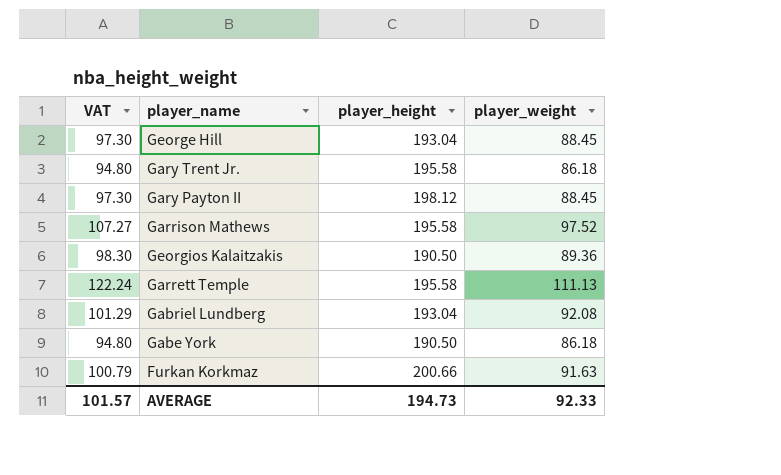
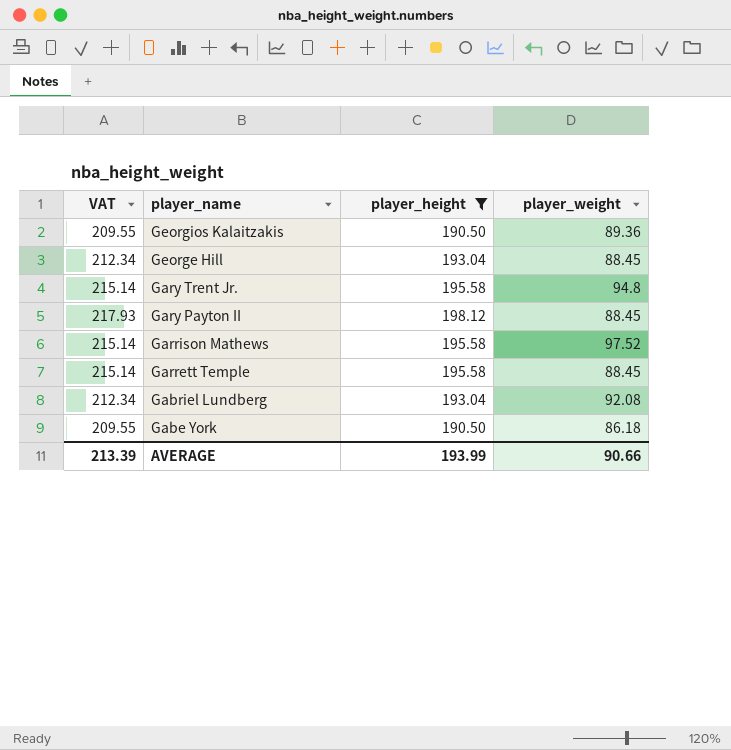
filter: none -> player_height != 200.66
row order: none -> player_name descending
column VAT | formula: [player_weight] * 1.1 -> [player_height] * 1.1
Gary Trent Jr. | player_weight: 86.18 -> 94.8
Garrett Temple | player_weight: 111.13 -> 88.45
AVERAGE | VAT: 101.57 -> 213.39
AVERAGE | player_height: 194.73 -> 193.99
AVERAGE | player_weight: 92.33 -> 90.66

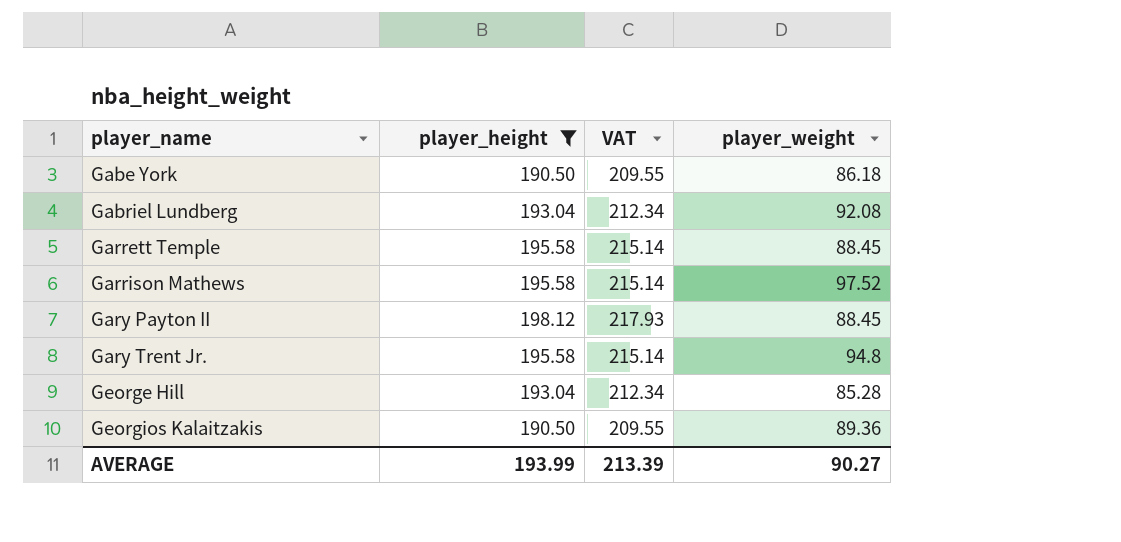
row order: player_name descending -> player_name ascending
column VAT | position: 1 -> 3
George Hill | player_weight: 88.45 -> 85.28
AVERAGE | player_weight: 90.66 -> 90.27

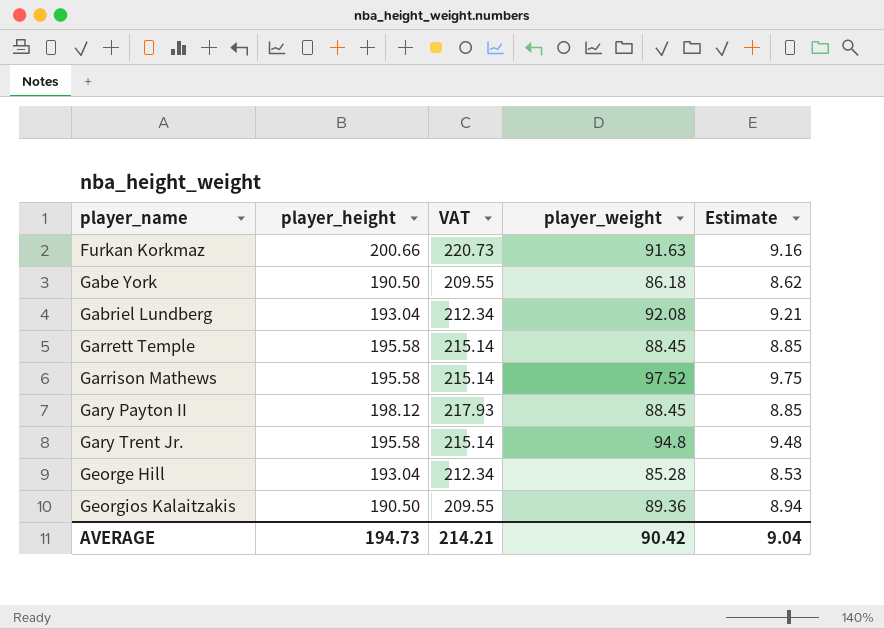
filter: player_height != 200.66 -> none
column Estimate | formula: none -> [player_weight] * 0.1
AVERAGE | player_height: 193.99 -> 194.73
AVERAGE | VAT: 213.39 -> 214.21
AVERAGE | player_weight: 90.27 -> 90.42

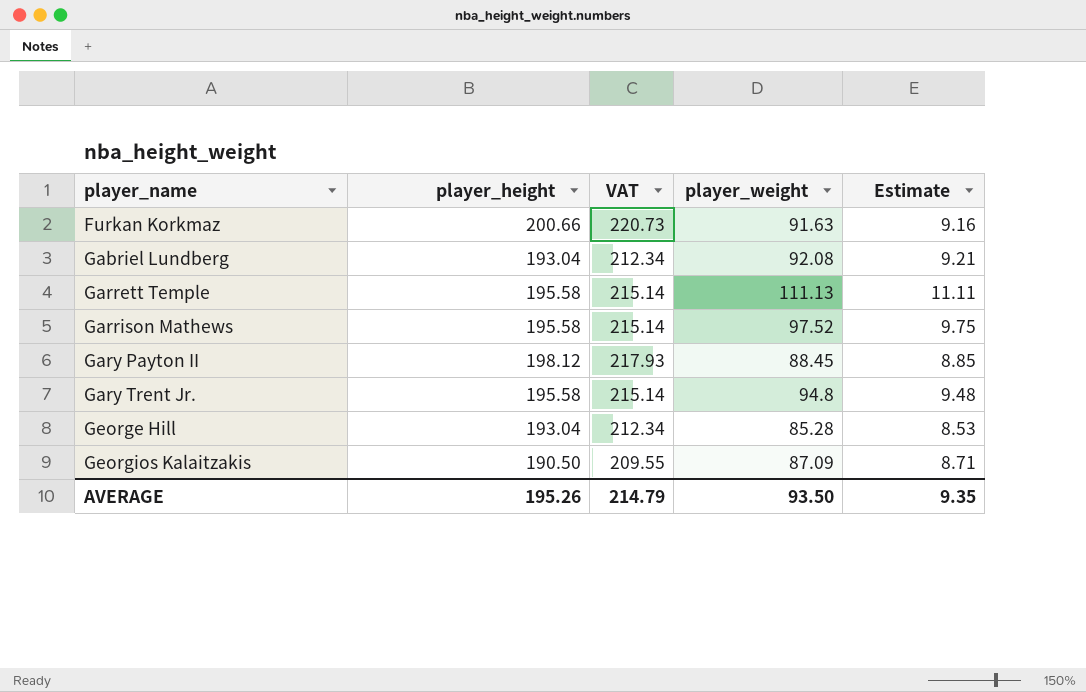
row Gabe York: 190.50 | 209.55 | 86.18 | 8.62 -> none
Garrett Temple | player_weight: 88.45 -> 111.13
Garrett Temple | Estimate: 8.85 -> 11.11
Georgios Kalaitzakis | player_weight: 89.36 -> 87.09
Georgios Kalaitzakis | Estimate: 8.94 -> 8.71
AVERAGE | player_height: 194.73 -> 195.26
AVERAGE | VAT: 214.21 -> 214.79
AVERAGE | player_weight: 90.42 -> 93.50
AVERAGE | Estimate: 9.04 -> 9.35

